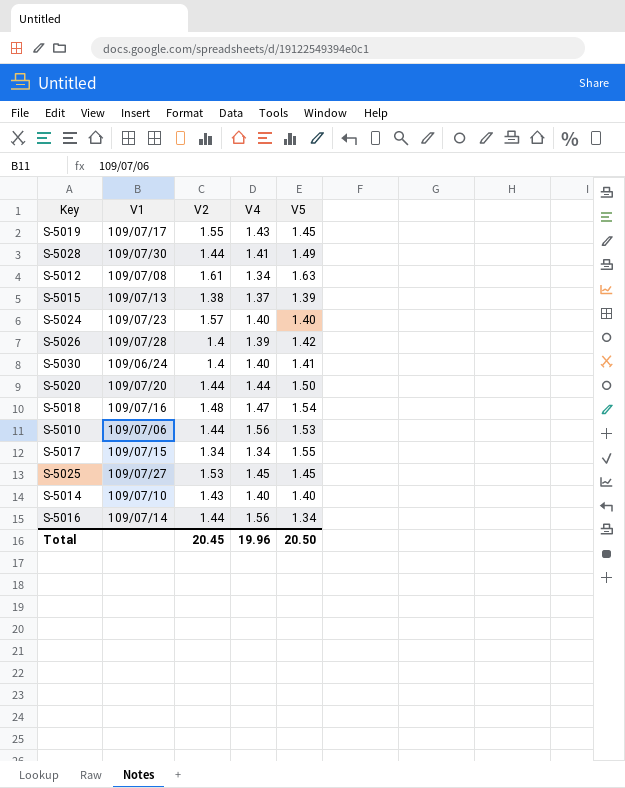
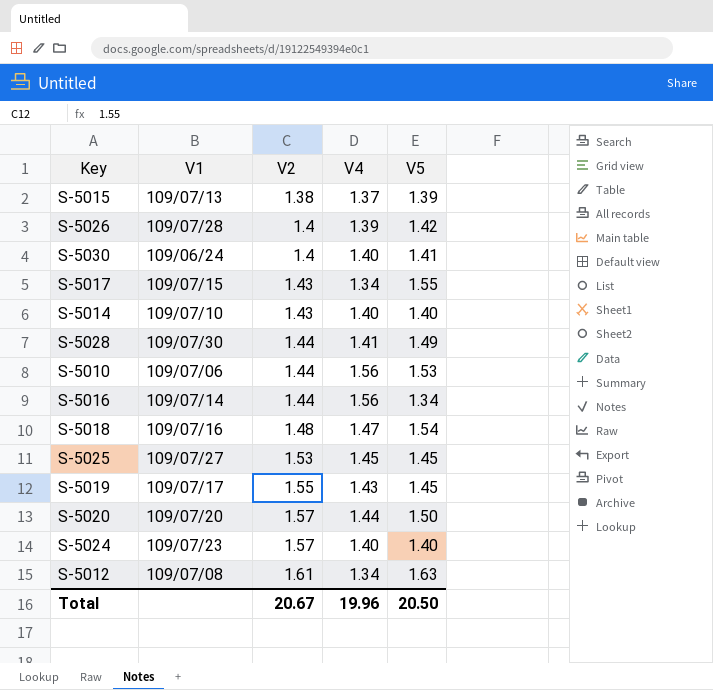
row order: none -> V2 ascending
S-5017 | V2: 1.34 -> 1.43
S-5020 | V2: 1.44 -> 1.57
Total | V2: 20.45 -> 20.67

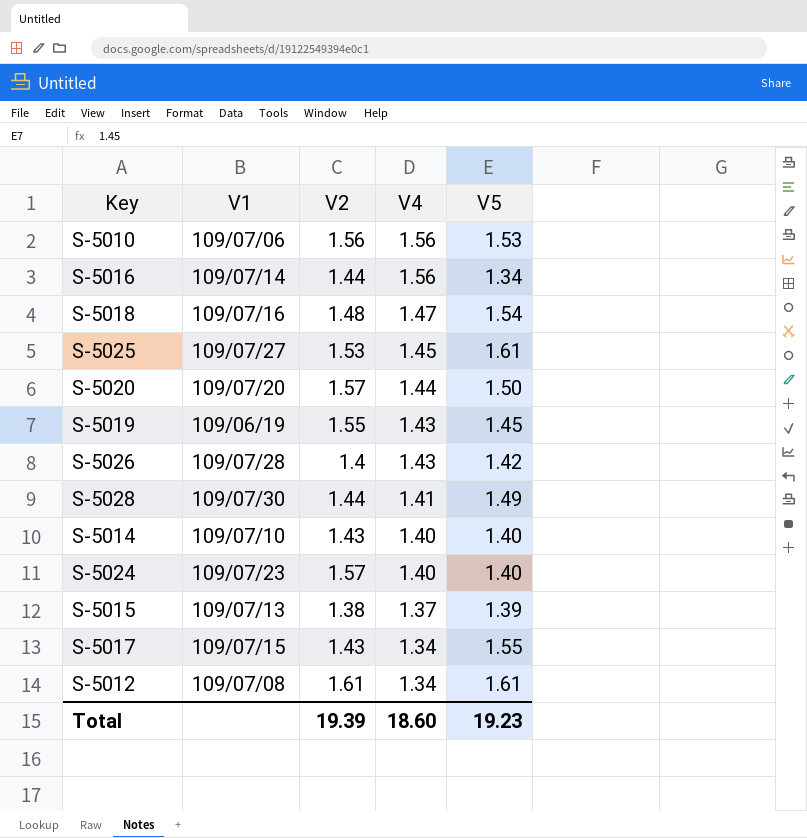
row order: V2 ascending -> V4 descending
row S-5030: 109/06/24 | 1.4 | 1.40 | 1.41 -> none
S-5010 | V2: 1.44 -> 1.56
S-5025 | V5: 1.45 -> 1.61
S-5019 | V1: 109/07/17 -> 109/06/19
S-5026 | V4: 1.39 -> 1.43
S-5012 | V5: 1.63 -> 1.61
Total | V2: 20.67 -> 19.39
Total | V4: 19.96 -> 18.60
Total | V5: 20.50 -> 19.23

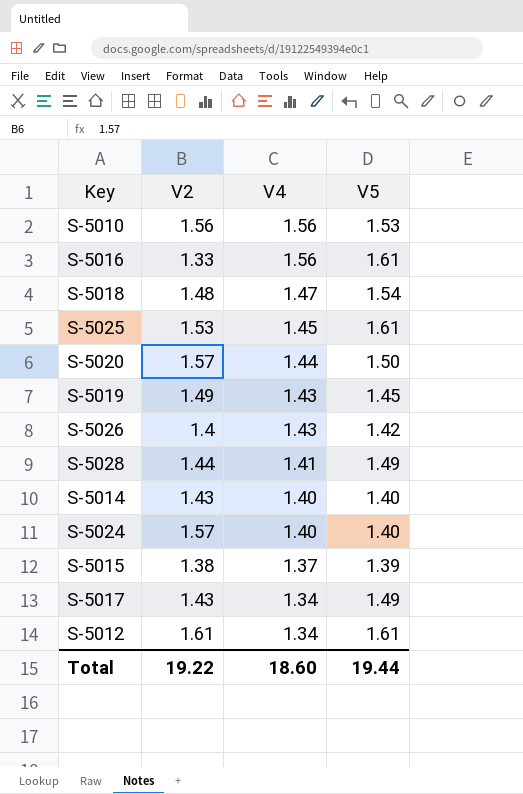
column V1 | position: 2 -> none
S-5016 | V2: 1.44 -> 1.33
S-5016 | V5: 1.34 -> 1.61
S-5019 | V2: 1.55 -> 1.49
S-5017 | V5: 1.55 -> 1.49
Total | V2: 19.39 -> 19.22
Total | V5: 19.23 -> 19.44

